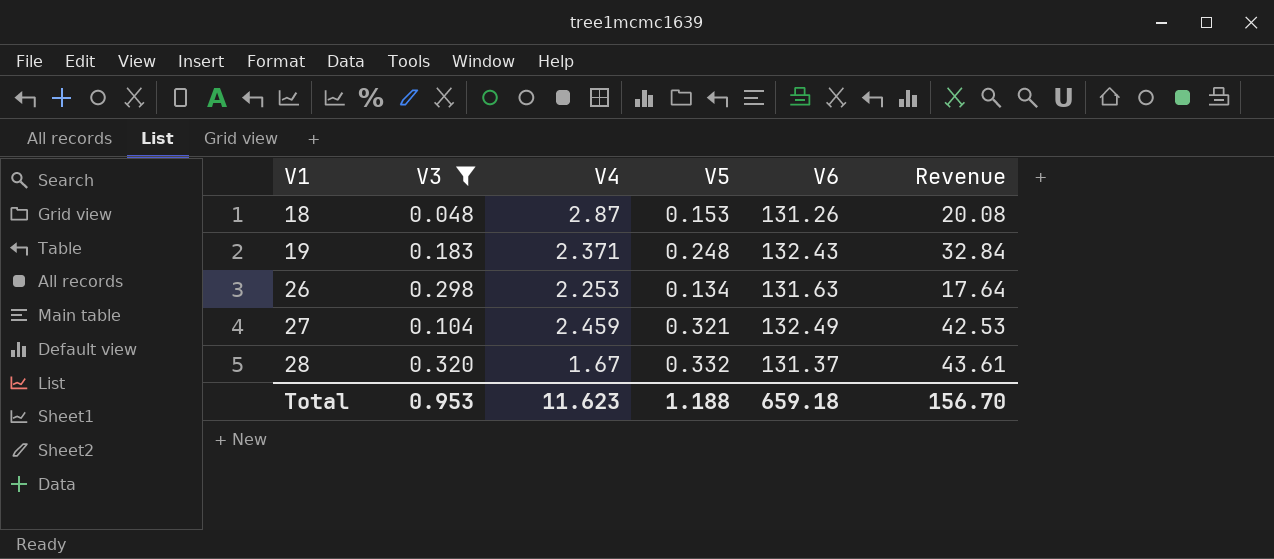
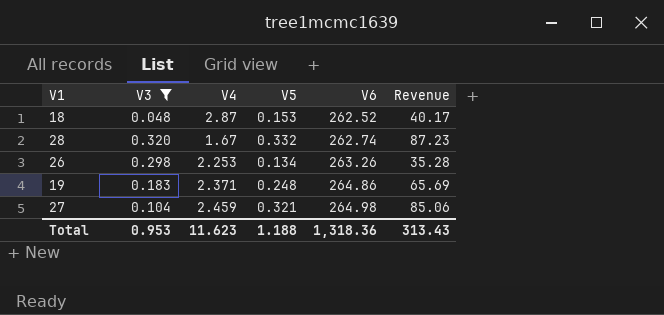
row order: V1 ascending -> V6 ascending
18 | V6: 131.26 -> 262.52
18 | Revenue: 20.08 -> 40.17
28 | V6: 131.37 -> 262.74
28 | Revenue: 43.61 -> 87.23
26 | V6: 131.63 -> 263.26
26 | Revenue: 17.64 -> 35.28
19 | V6: 132.43 -> 264.86
19 | Revenue: 32.84 -> 65.69
27 | V6: 132.49 -> 264.98
27 | Revenue: 42.53 -> 85.06
Total | V6: 659.18 -> 1,318.36
Total | Revenue: 156.70 -> 313.43

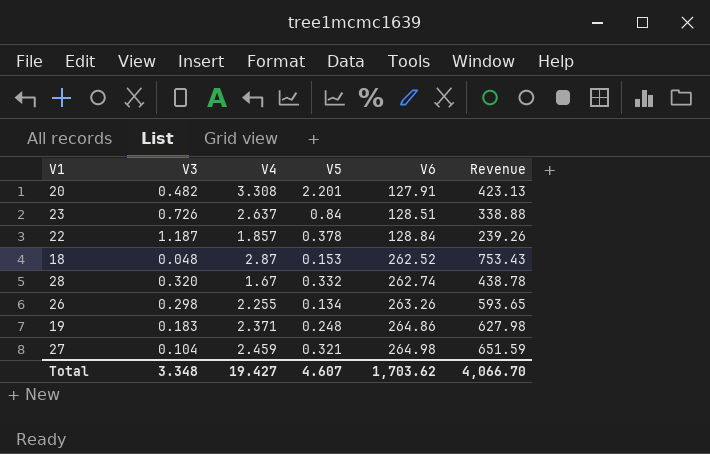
filter: V3 <= 0.320 -> none
column Revenue | formula: [V5] * [V6] -> [V4] * [V6]
26 | V4: 2.253 -> 2.255
Total | V3: 0.953 -> 3.348
Total | V4: 11.623 -> 19.427
Total | V5: 1.188 -> 4.607
Total | V6: 1,318.36 -> 1,703.62
Total | Revenue: 313.43 -> 4,066.70

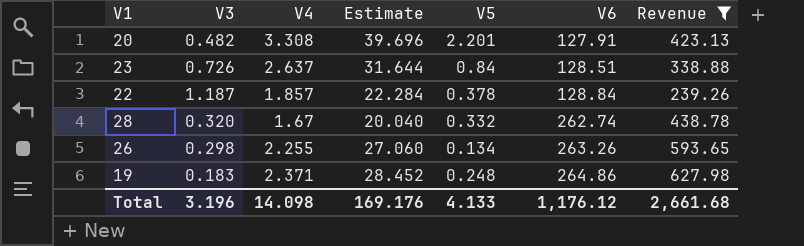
filter: none -> Revenue <= 627.98
column Estimate | formula: none -> [V4] * 12
Total | V3: 3.348 -> 3.196
Total | V4: 19.427 -> 14.098
Total | V5: 4.607 -> 4.133
Total | V6: 1,703.62 -> 1,176.12
Total | Revenue: 4,066.70 -> 2,661.68

